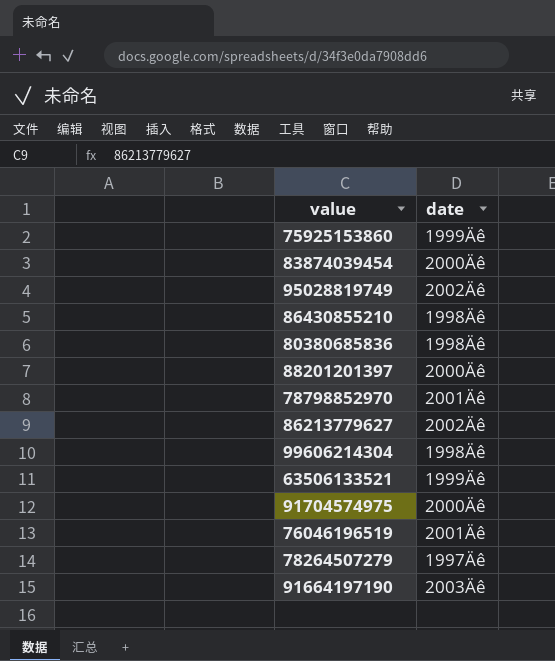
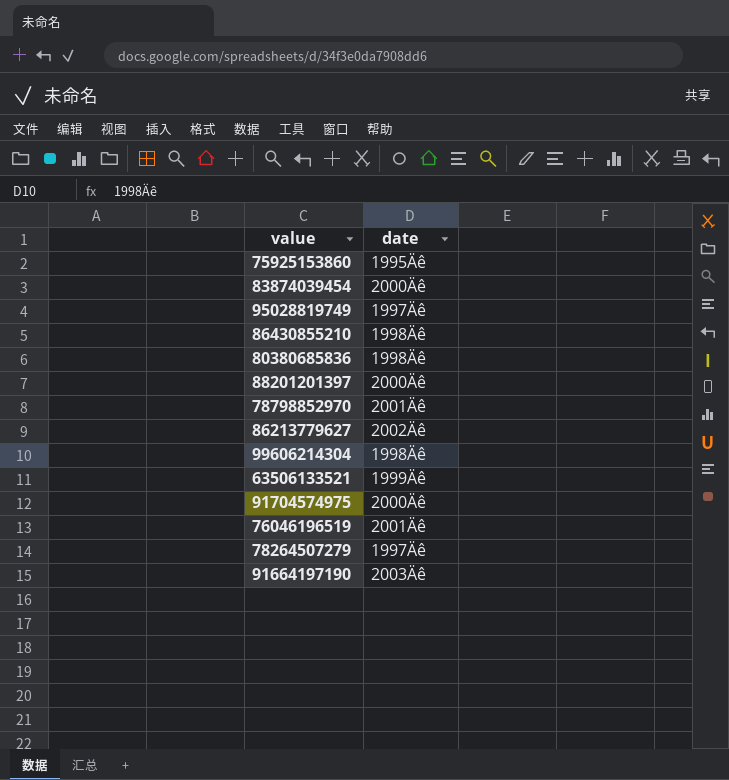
75925153860 | date: 1999Äê -> 1995Äê
95028819749 | date: 2002Äê -> 1997Äê

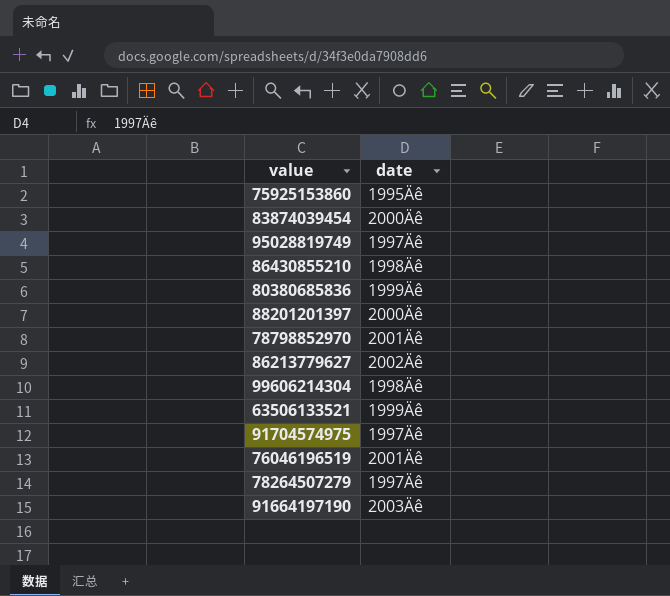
80380685836 | date: 1998Äê -> 1999Äê
91704574975 | date: 2000Äê -> 1997Äê

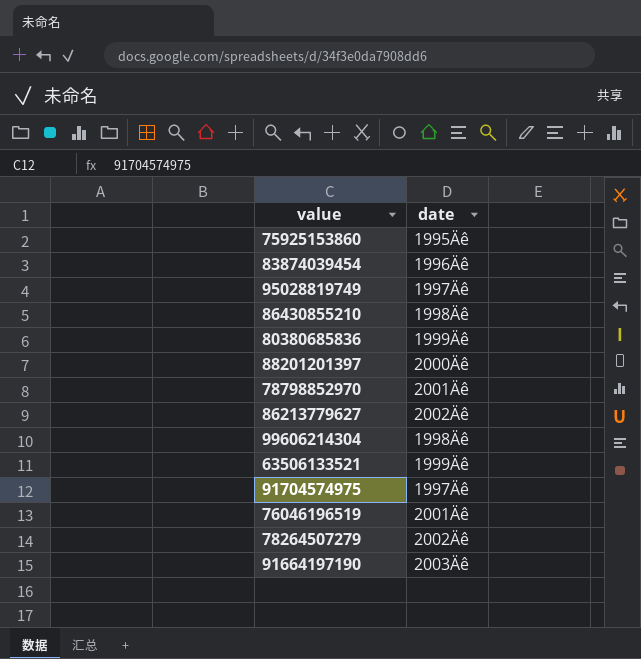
83874039454 | date: 2000Äê -> 1996Äê
78264507279 | date: 1997Äê -> 2002Äê

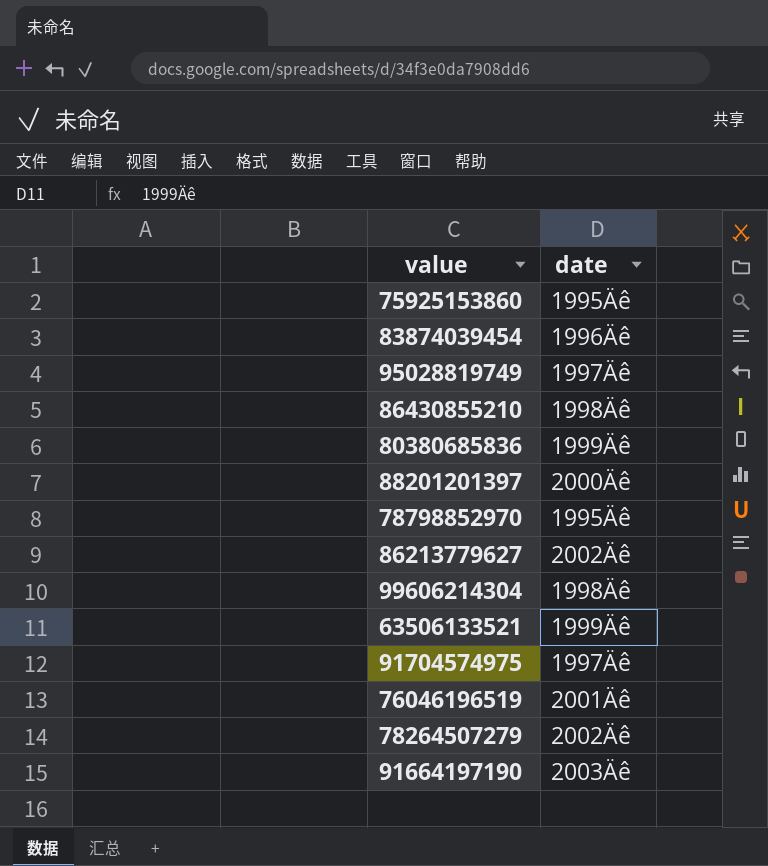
78798852970 | date: 2001Äê -> 1995Äê

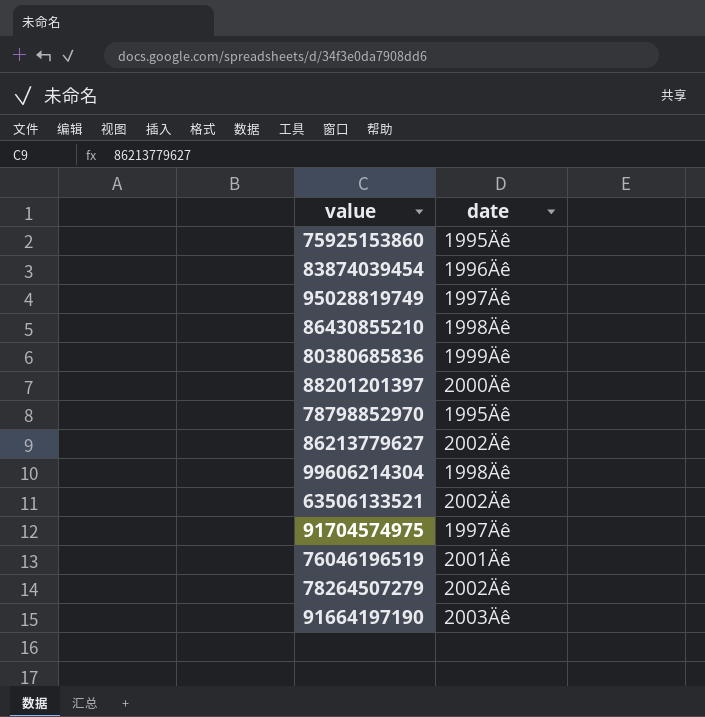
63506133521 | date: 1999Äê -> 2002Äê

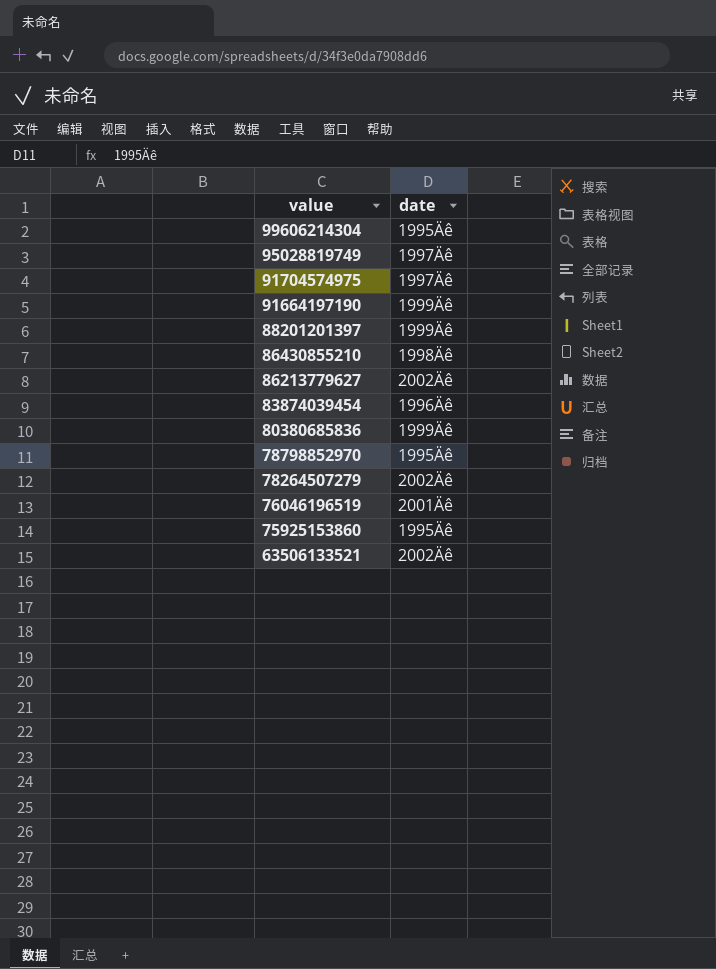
row order: none -> value descending
99606214304 | date: 1998Äê -> 1995Äê
91664197190 | date: 2003Äê -> 1999Äê
88201201397 | date: 2000Äê -> 1999Äê

